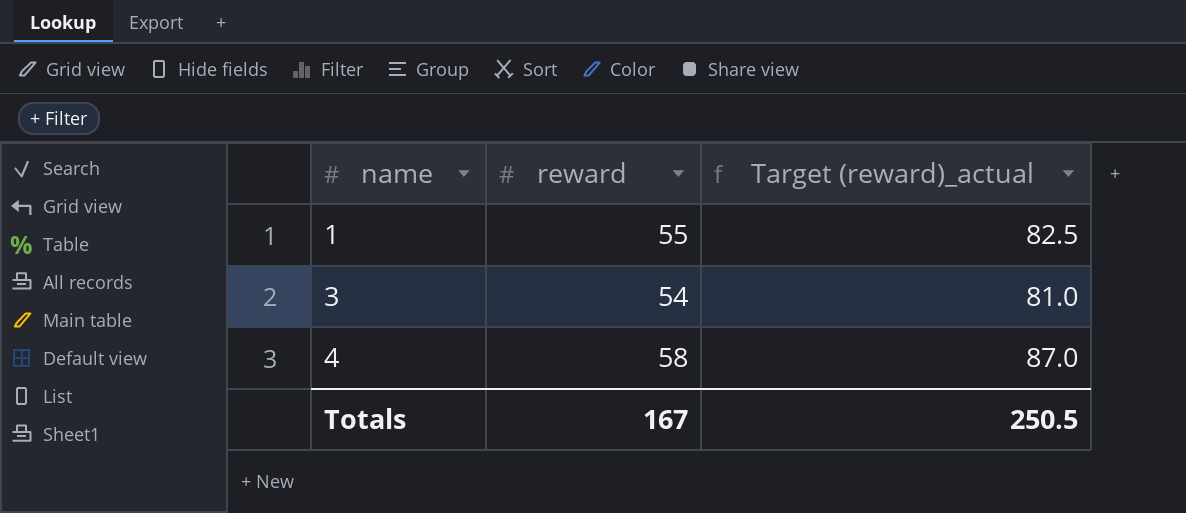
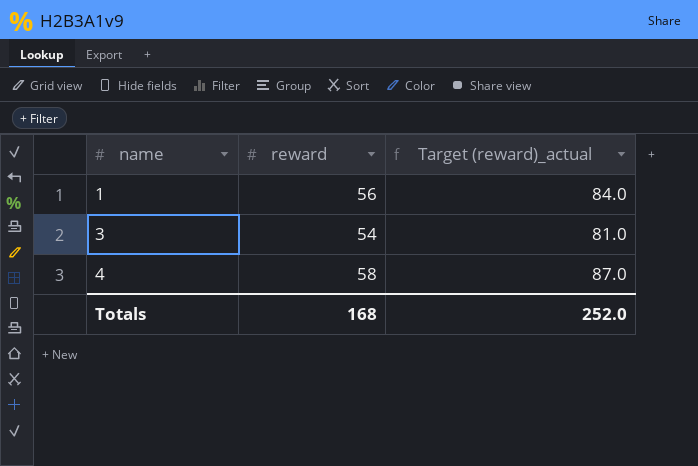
1 | reward: 55 -> 56
1 | Target (reward)_actual: 82.5 -> 84.0
Totals | reward: 167 -> 168
Totals | Target (reward)_actual: 250.5 -> 252.0

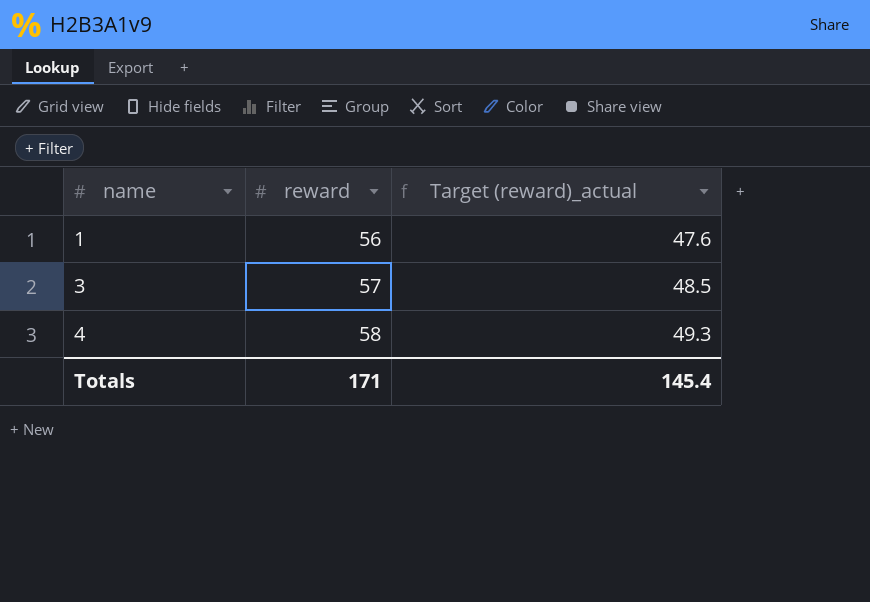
column Target (reward)_actual | formula: [reward] * 1.5 -> [reward] * 0.85
3 | reward: 54 -> 57
Totals | reward: 168 -> 171
Totals | Target (reward)_actual: 252.0 -> 145.4

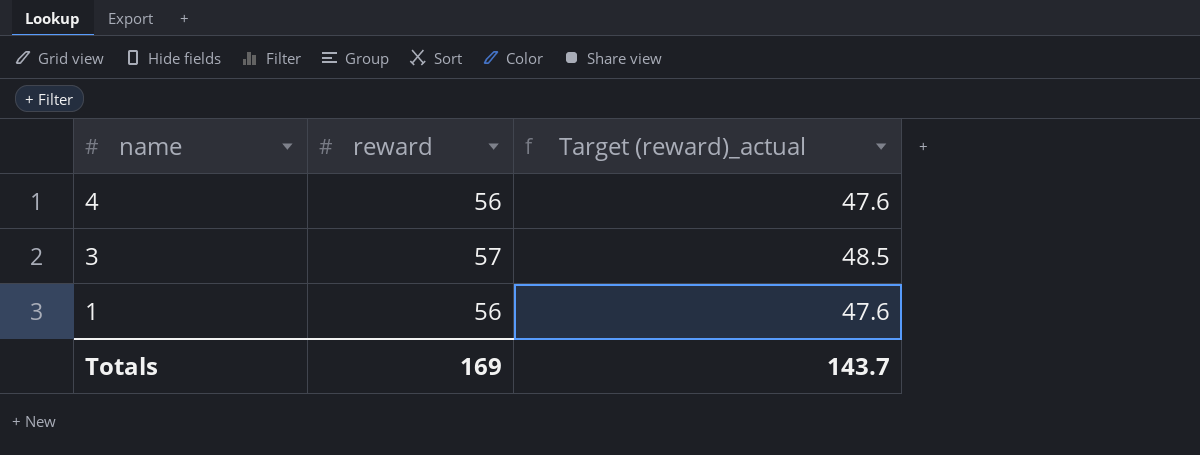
row order: name ascending -> name descending
4 | reward: 58 -> 56
4 | Target (reward)_actual: 49.3 -> 47.6
Totals | reward: 171 -> 169
Totals | Target (reward)_actual: 145.4 -> 143.7

